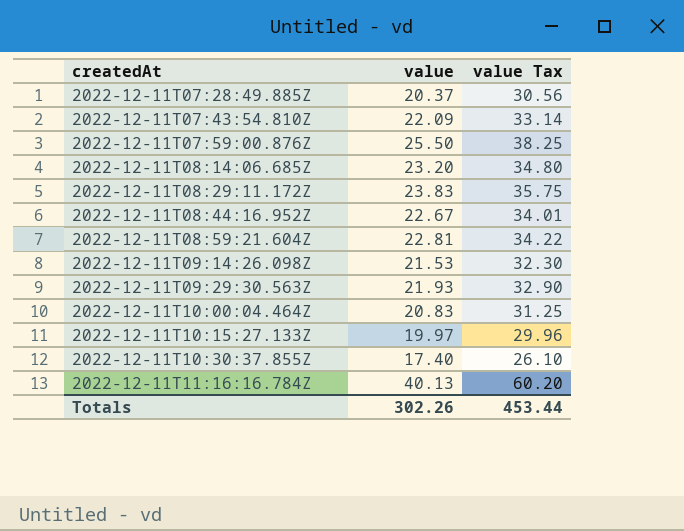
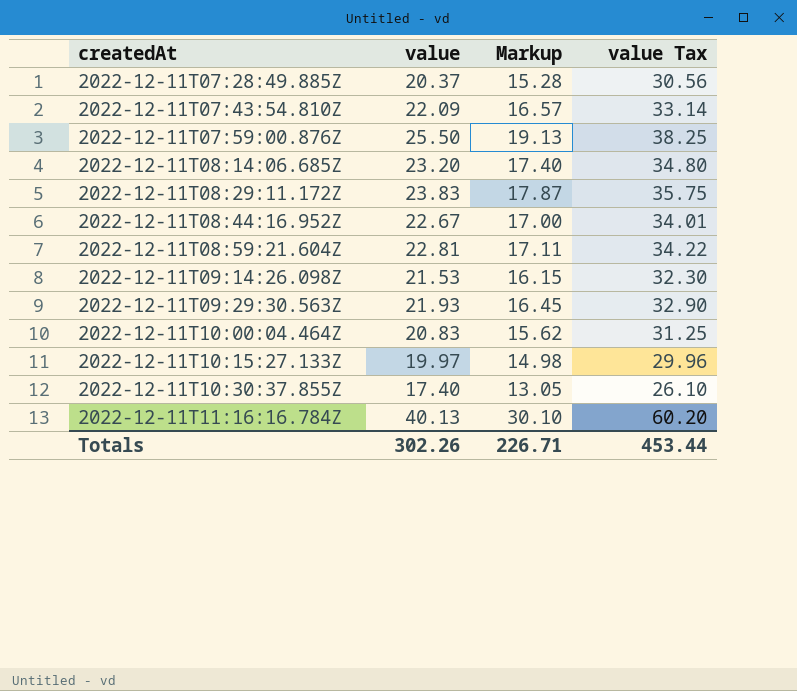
column Markup | formula: none -> [value] * 0.75

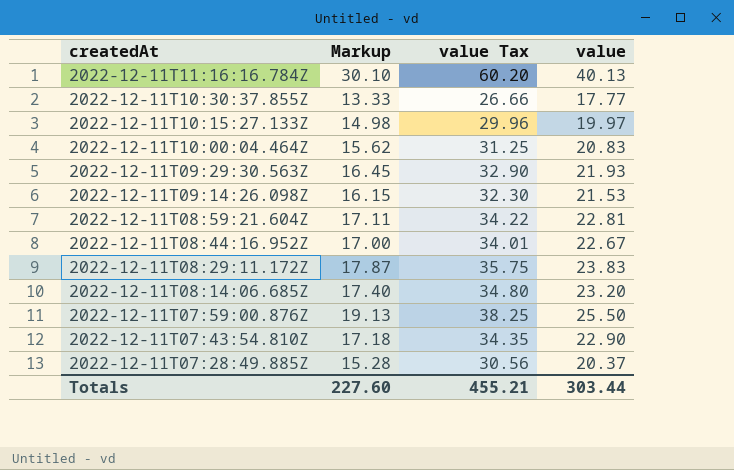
row order: createdAt ascending -> createdAt descending
column value | position: 2 -> 4
2022-12-11T10:30:37.855Z | Markup: 13.05 -> 13.33
2022-12-11T10:30:37.855Z | value Tax: 26.10 -> 26.66
2022-12-11T10:30:37.855Z | value: 17.40 -> 17.77
2022-12-11T07:43:54.810Z | Markup: 16.57 -> 17.18
2022-12-11T07:43:54.810Z | value Tax: 33.14 -> 34.35
2022-12-11T07:43:54.810Z | value: 22.09 -> 22.90
Totals | Markup: 226.71 -> 227.60
Totals | value Tax: 453.44 -> 455.21
Totals | value: 302.26 -> 303.44

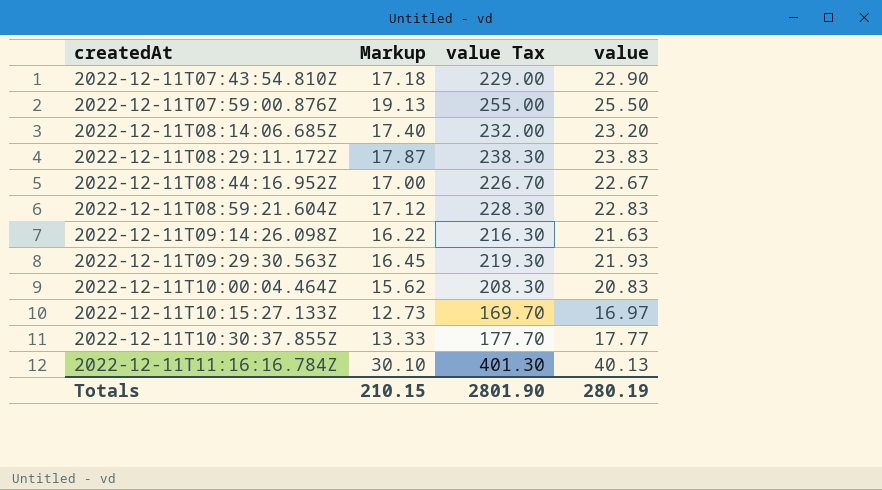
row order: createdAt descending -> createdAt ascending
column value Tax | formula: [value] * 1.5 -> [value] * 10
row 2022-12-11T07:28:49.885Z: 15.28 | 30.56 | 20.37 -> none
2022-12-11T08:59:21.604Z | Markup: 17.11 -> 17.12
2022-12-11T08:59:21.604Z | value: 22.81 -> 22.83
2022-12-11T09:14:26.098Z | Markup: 16.15 -> 16.22
2022-12-11T09:14:26.098Z | value: 21.53 -> 21.63
2022-12-11T10:15:27.133Z | Markup: 14.98 -> 12.73
2022-12-11T10:15:27.133Z | value: 19.97 -> 16.97
Totals | Markup: 227.60 -> 210.15
Totals | value Tax: 455.21 -> 2801.90
Totals | value: 303.44 -> 280.19

